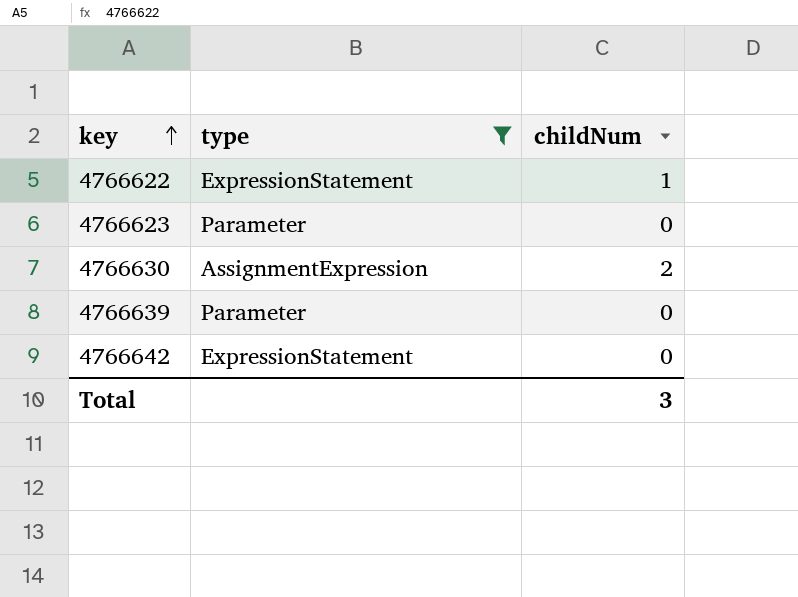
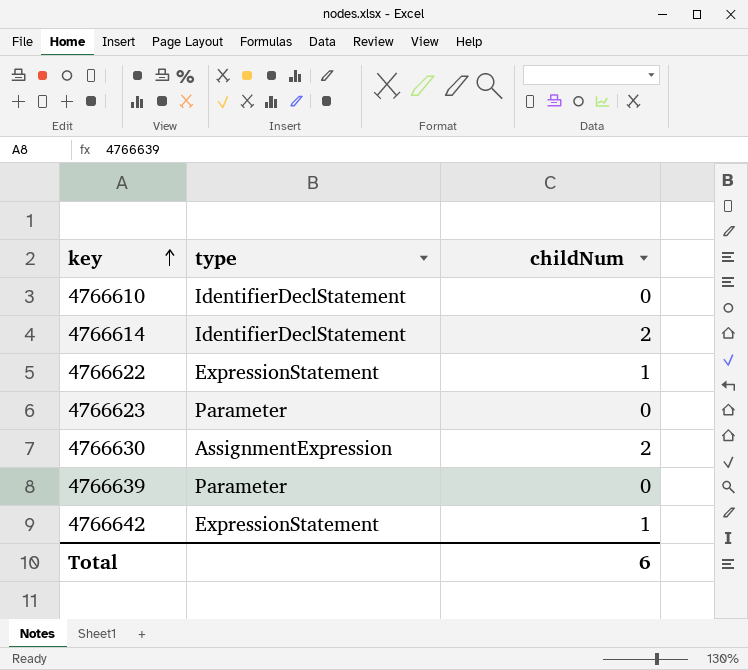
filter: type != IdentifierDeclStatement -> none
4766642 | childNum: 0 -> 1
Total | childNum: 3 -> 6

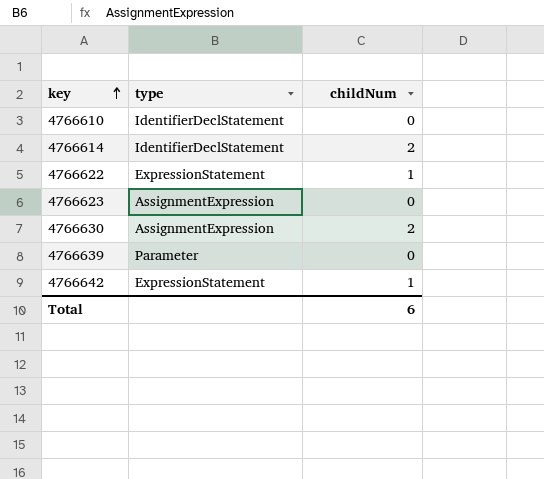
4766623 | type: Parameter -> AssignmentExpression

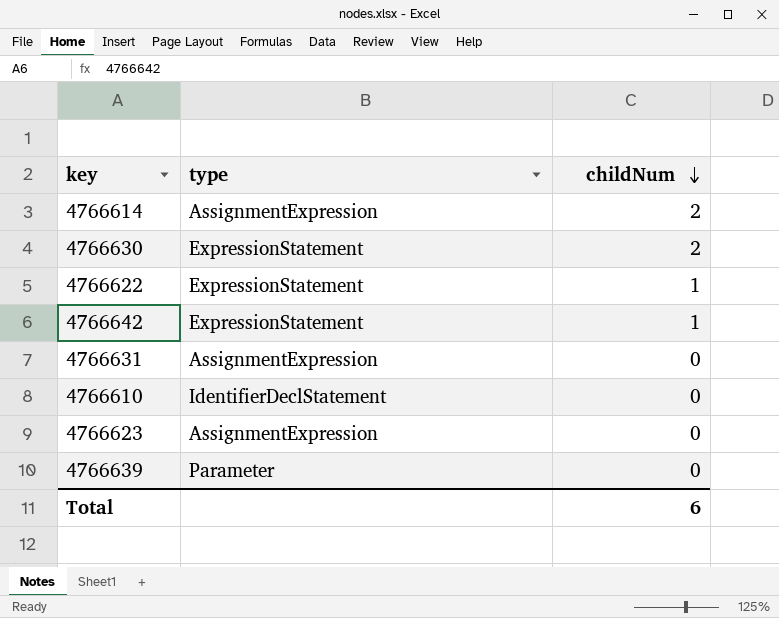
row order: key ascending -> childNum descending
4766614 | type: IdentifierDeclStatement -> AssignmentExpression
4766630 | type: AssignmentExpression -> ExpressionStatement
row 4766631: none -> AssignmentExpression | 0

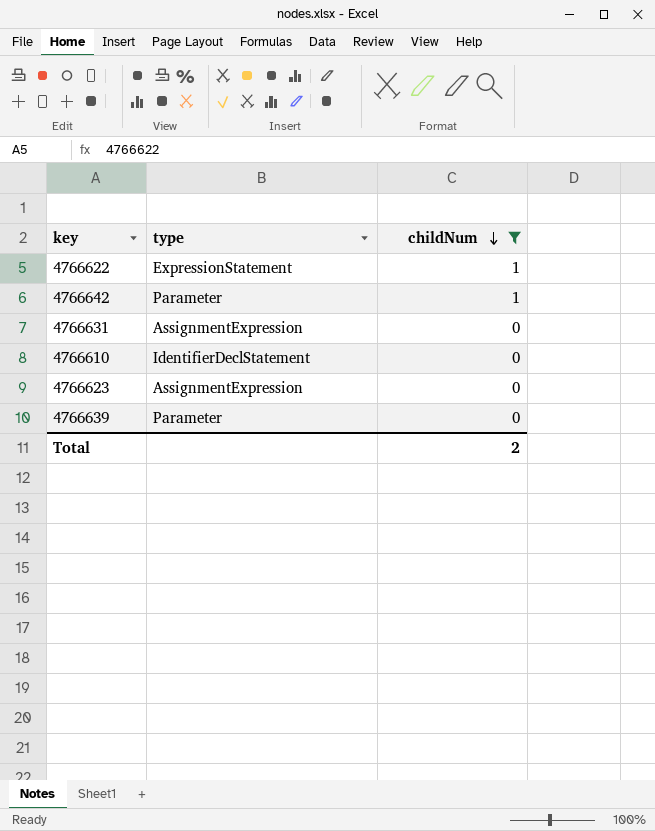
filter: none -> childNum != 2
4766642 | type: ExpressionStatement -> Parameter
Total | childNum: 6 -> 2

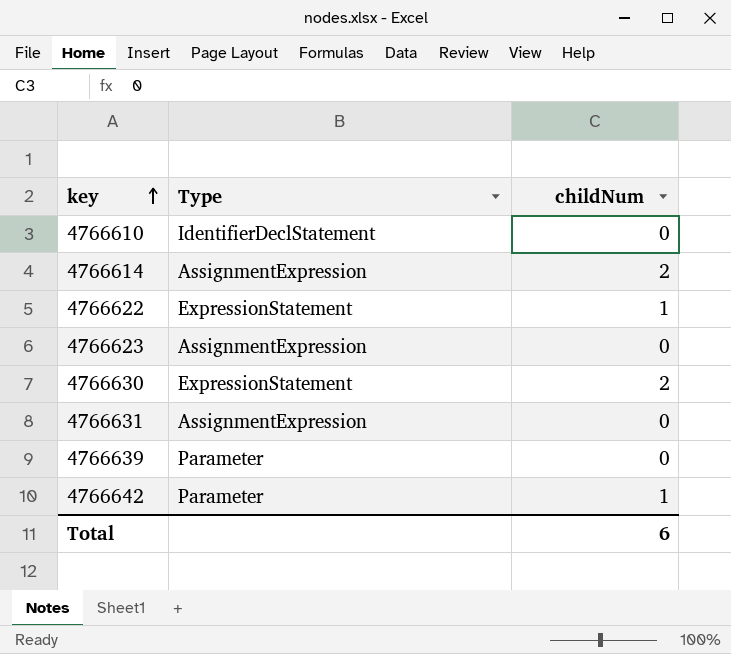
filter: childNum != 2 -> none
row order: childNum descending -> key ascending
column name: type -> Type
Total | childNum: 2 -> 6

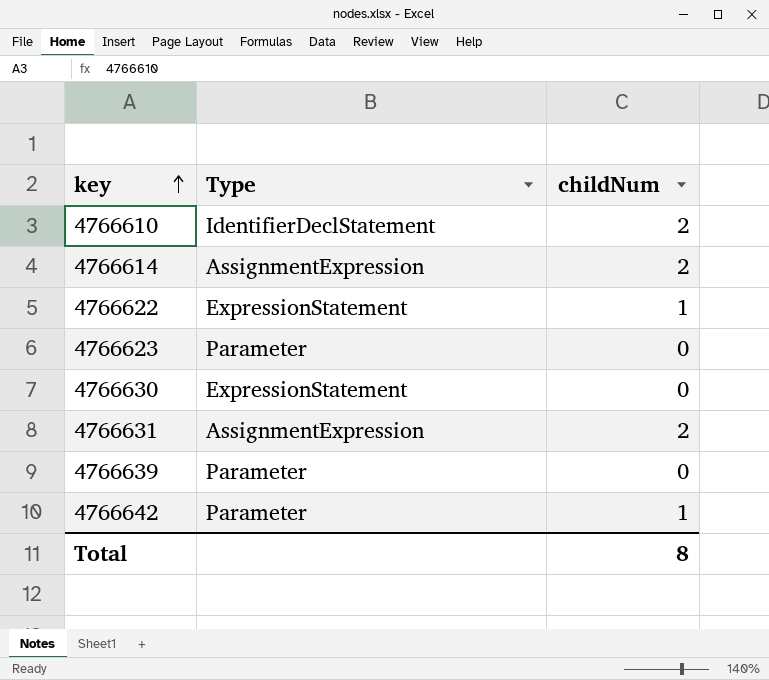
4766610 | childNum: 0 -> 2
4766623 | Type: AssignmentExpression -> Parameter
4766630 | childNum: 2 -> 0
4766631 | childNum: 0 -> 2
Total | childNum: 6 -> 8

